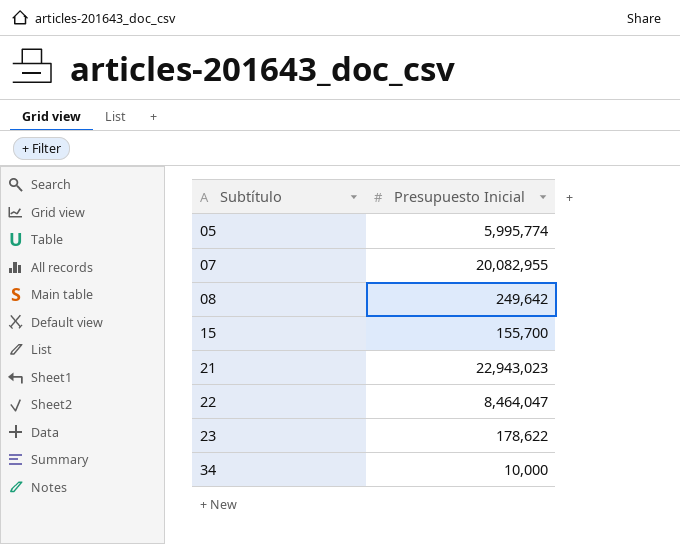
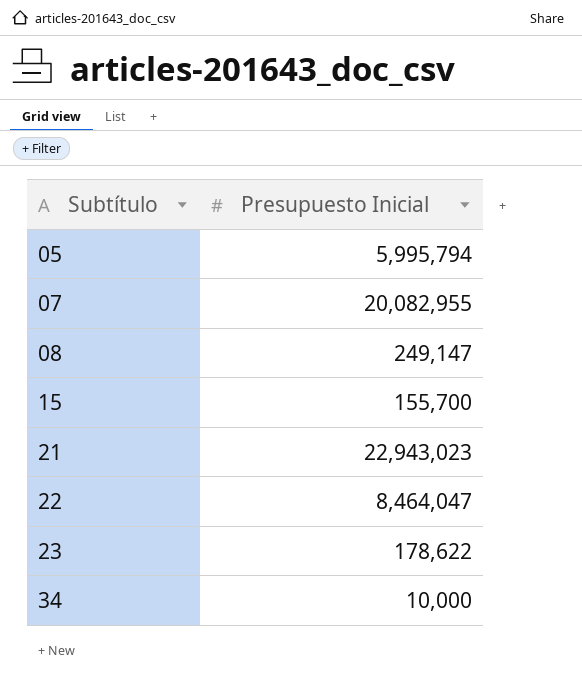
05 | Presupuesto Inicial: 5,995,774 -> 5,995,794
08 | Presupuesto Inicial: 249,642 -> 249,147

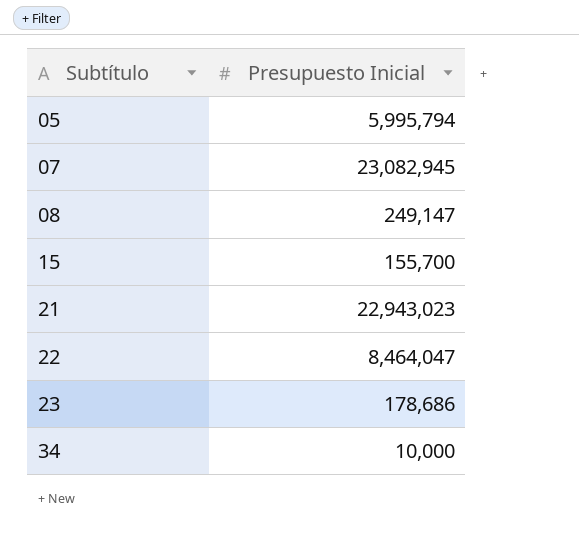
07 | Presupuesto Inicial: 20,082,955 -> 23,082,945
23 | Presupuesto Inicial: 178,622 -> 178,686

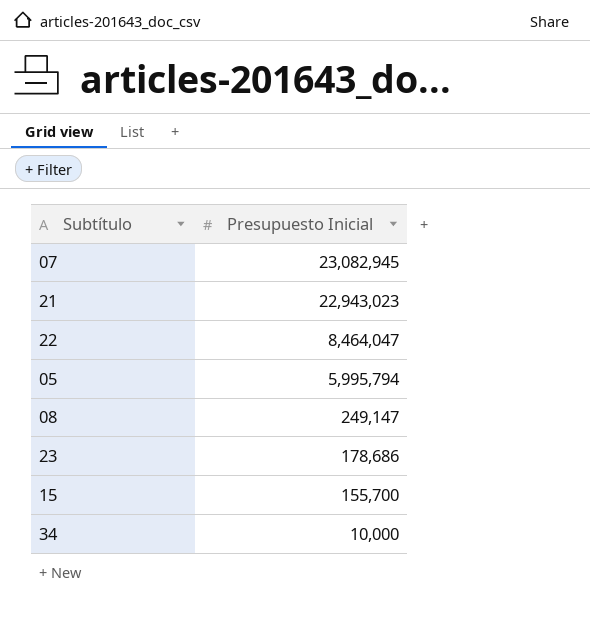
row order: Subtítulo ascending -> Presupuesto Inicial descending

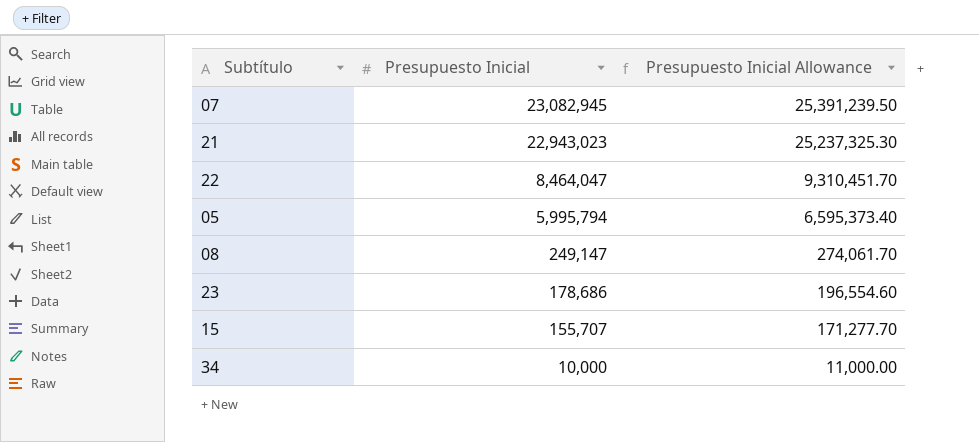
column Presupuesto Inicial Allowance | formula: none -> [Presupuesto Inicial] * 1.1
15 | Presupuesto Inicial: 155,700 -> 155,707

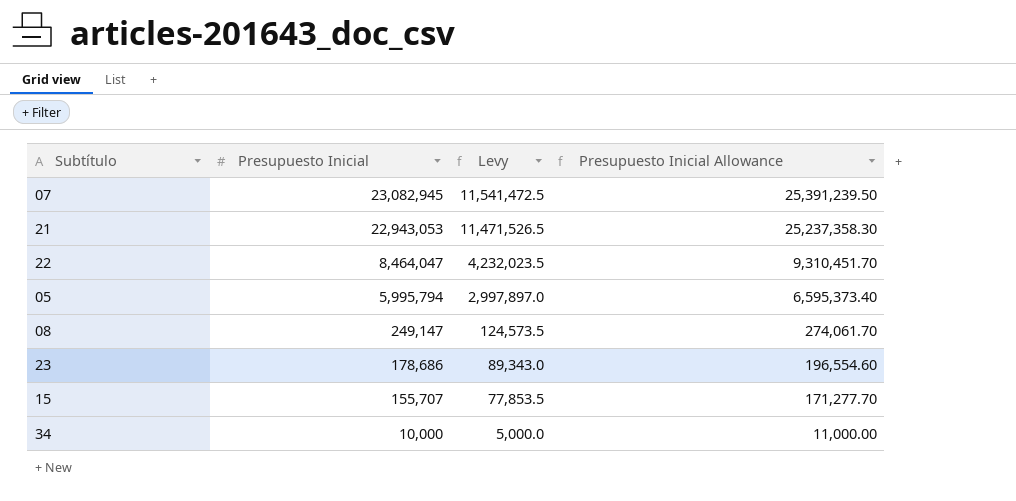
column Levy | formula: none -> [Presupuesto Inicial] * 0.5
21 | Presupuesto Inicial: 22,943,023 -> 22,943,053
21 | Presupuesto Inicial Allowance: 25,237,325.30 -> 25,237,358.30

